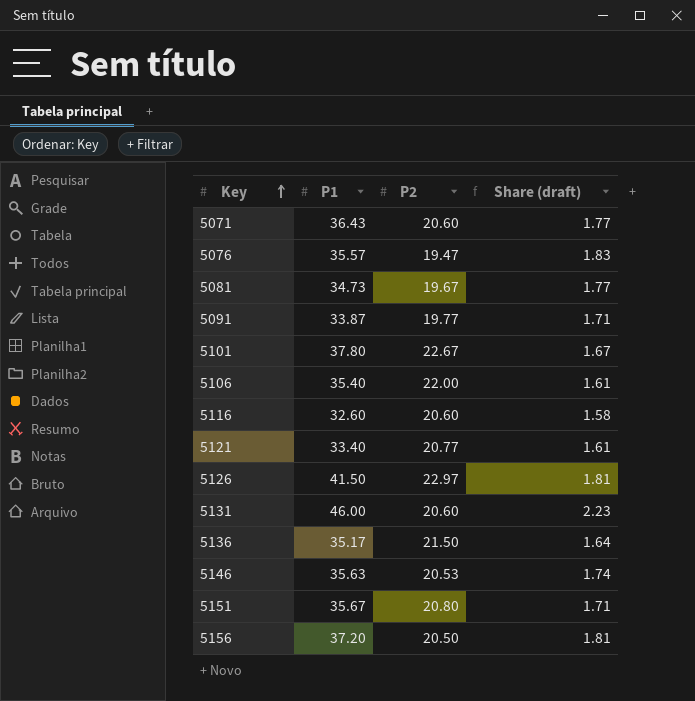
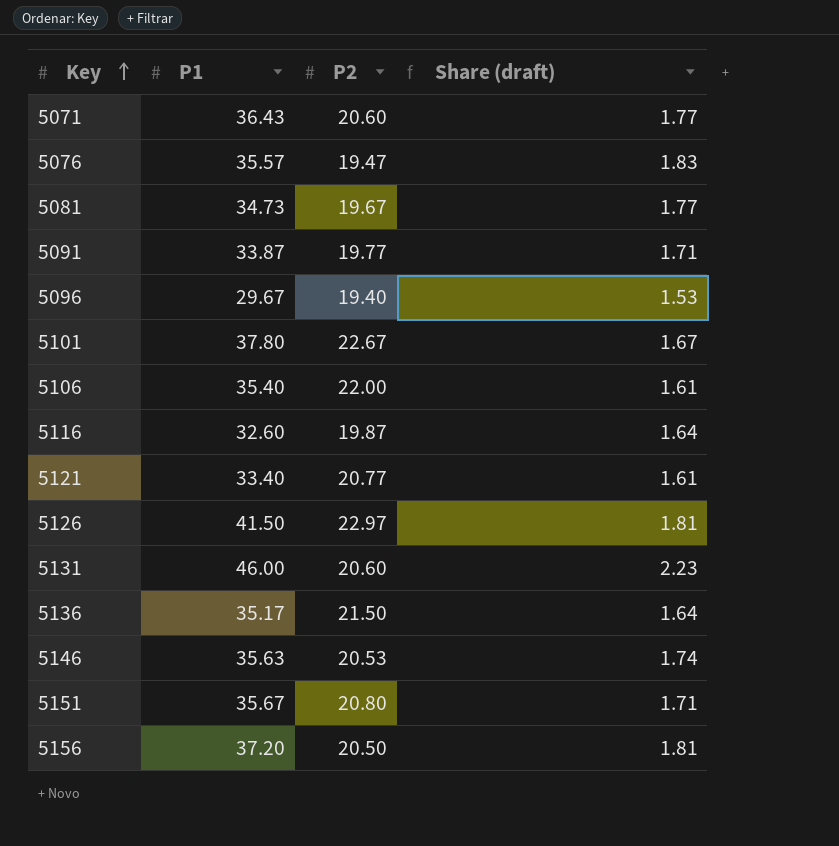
row 5096: none -> 29.67 | 19.40 | 1.53
5116 | P2: 20.60 -> 19.87
5116 | Share (draft): 1.58 -> 1.64

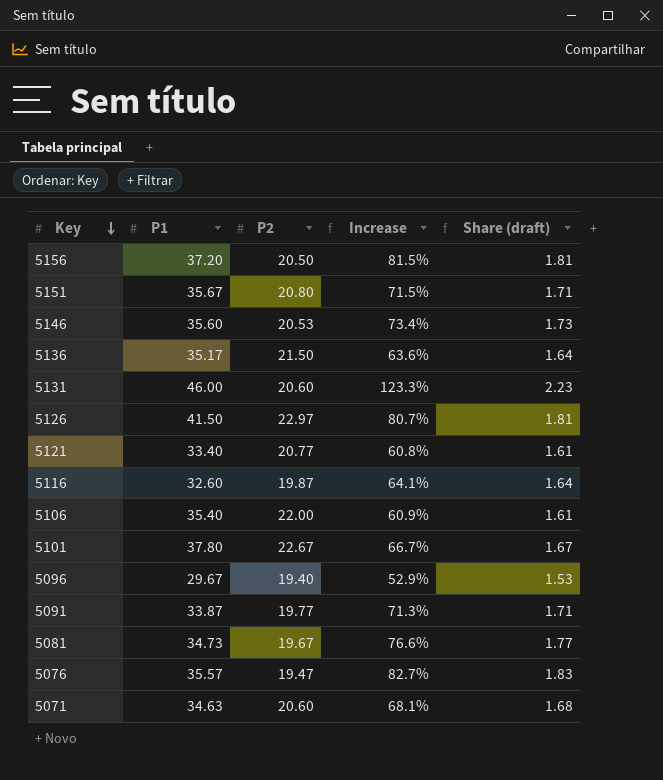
row order: Key ascending -> Key descending
column Increase | formula: none -> ([P1] - [P2]) / [P2]
5146 | P1: 35.63 -> 35.60
5146 | Share (draft): 1.74 -> 1.73
5071 | P1: 36.43 -> 34.63
5071 | Share (draft): 1.77 -> 1.68

